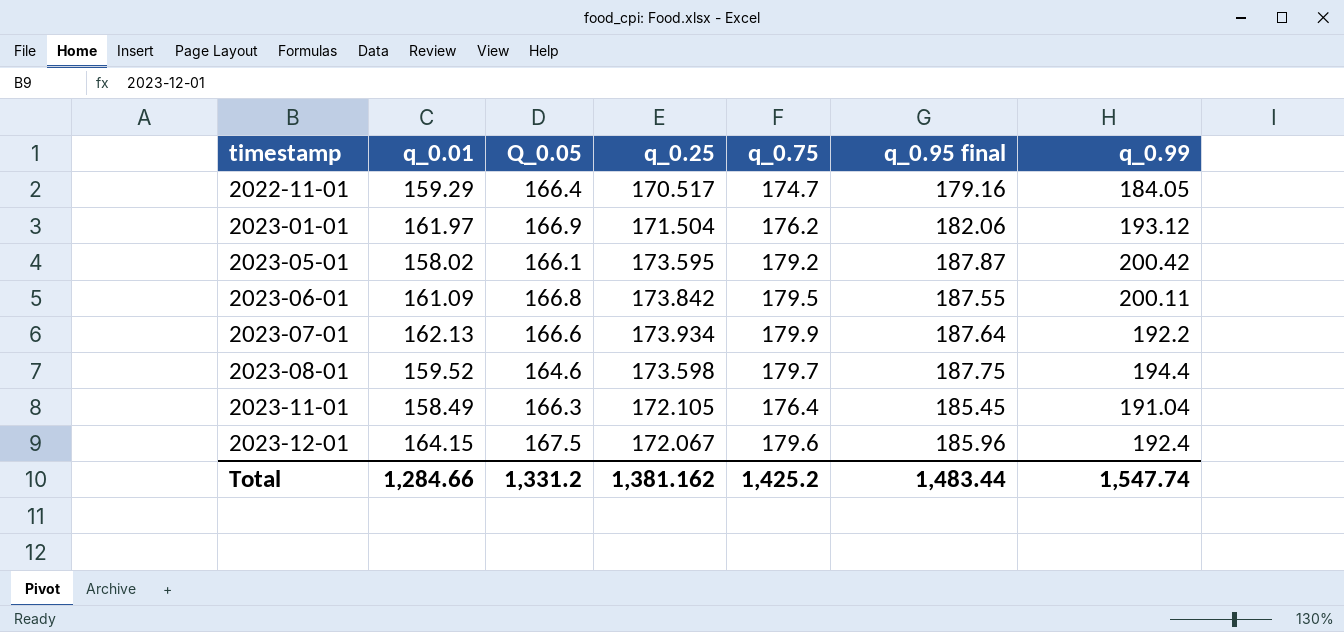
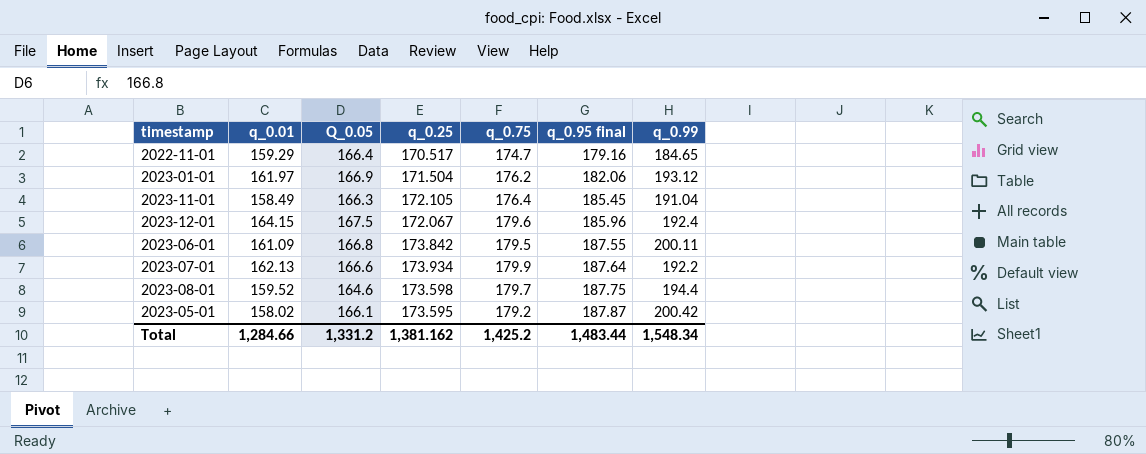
row order: timestamp ascending -> q_0.95 final ascending
2022-11-01 | q_0.99: 184.05 -> 184.65
Total | q_0.99: 1,547.74 -> 1,548.34

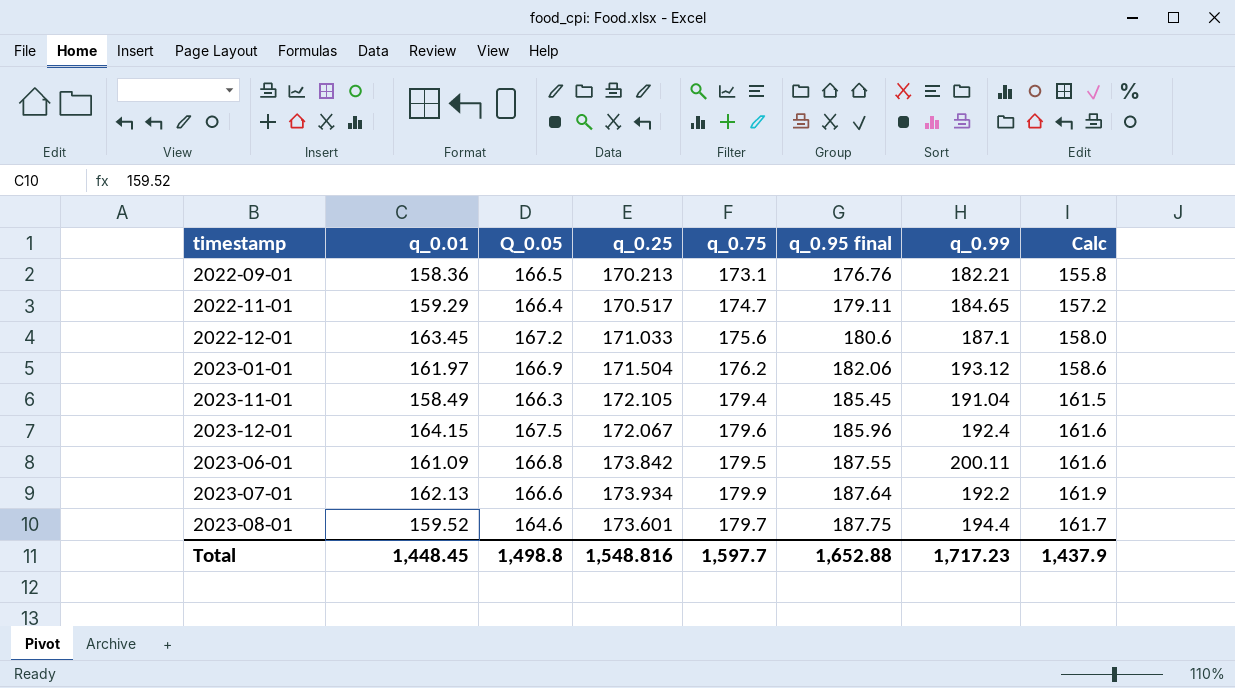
column Calc | formula: none -> [q_0.75] * 0.9
row 2023-05-01: 158.02 | 166.1 | 173.595 | 179.2 | 187.87 | 200.42 -> none
row 2022-09-01: none -> 158.36 | 166.5 | 170.213 | 173.1 | 176.76 | 182.21 | 155.8
2022-11-01 | q_0.95 final: 179.16 -> 179.11
row 2022-12-01: none -> 163.45 | 167.2 | 171.033 | 175.6 | 180.6 | 187.1 | 158.0
2023-11-01 | q_0.75: 176.4 -> 179.4
2023-08-01 | q_0.25: 173.598 -> 173.601
Total | q_0.01: 1,284.66 -> 1,448.45
Total | Q_0.05: 1,331.2 -> 1,498.8
Total | q_0.25: 1,381.162 -> 1,548.816
Total | q_0.75: 1,425.2 -> 1,597.7
Total | q_0.95 final: 1,483.44 -> 1,652.88
Total | q_0.99: 1,548.34 -> 1,717.23

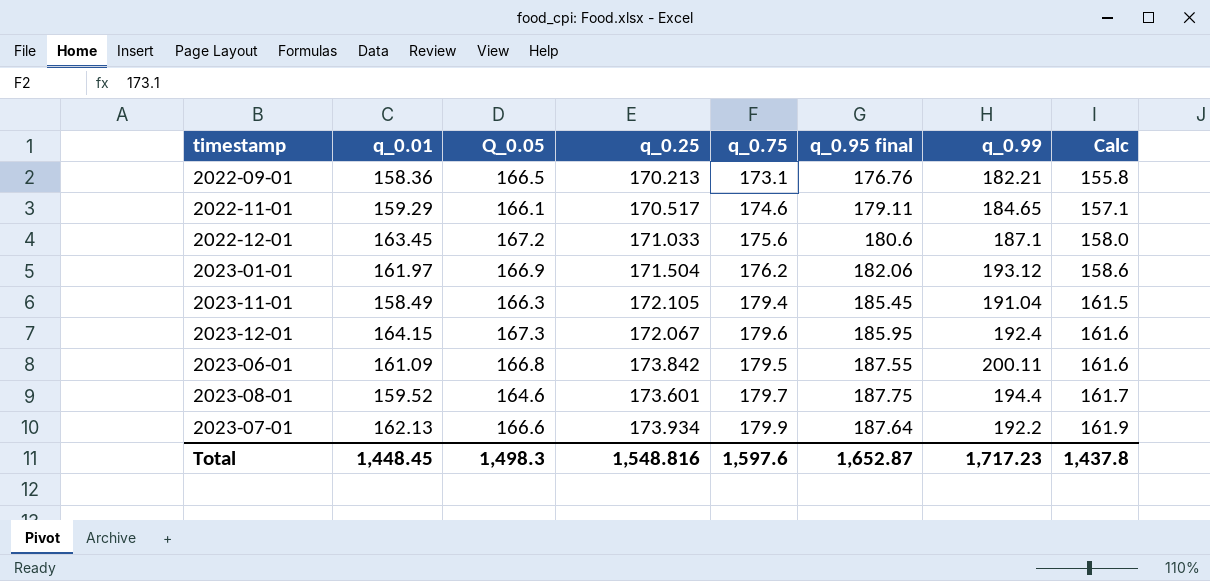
row order: q_0.95 final ascending -> Calc ascending
2022-11-01 | Q_0.05: 166.4 -> 166.1
2022-11-01 | q_0.75: 174.7 -> 174.6
2022-11-01 | Calc: 157.2 -> 157.1
2023-12-01 | Q_0.05: 167.5 -> 167.3
2023-12-01 | q_0.95 final: 185.96 -> 185.95
Total | Q_0.05: 1,498.8 -> 1,498.3
Total | q_0.75: 1,597.7 -> 1,597.6
Total | q_0.95 final: 1,652.88 -> 1,652.87
Total | Calc: 1,437.9 -> 1,437.8

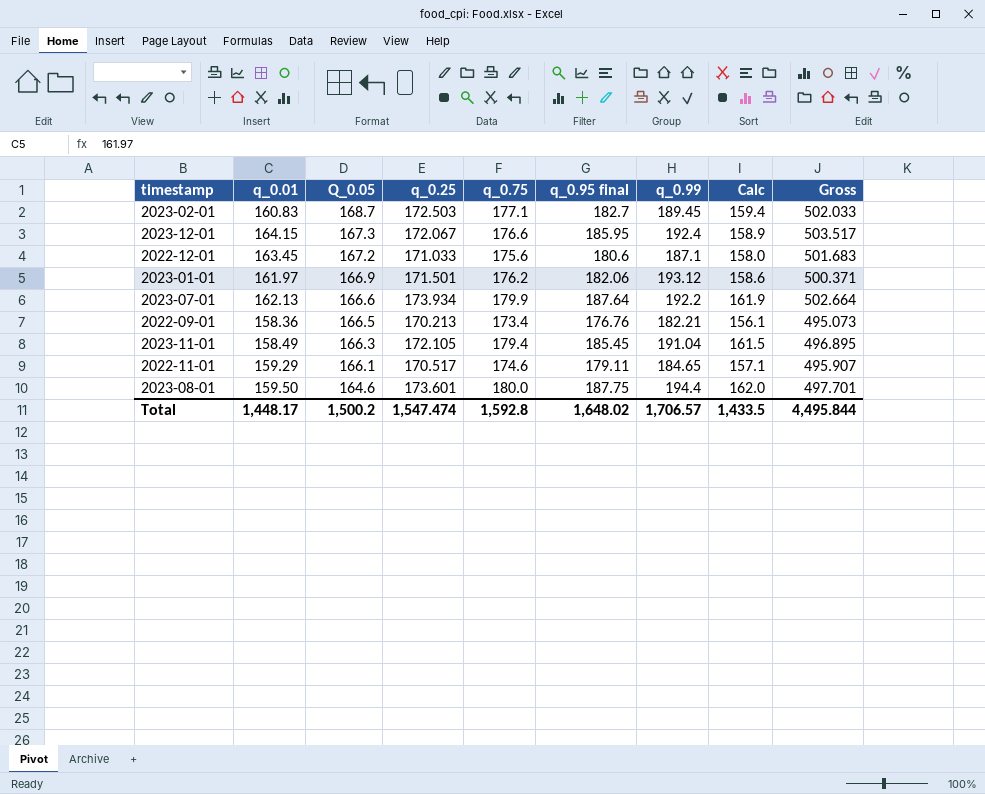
row order: Calc ascending -> Q_0.05 descending
column Gross | formula: none -> [q_0.01] + [Q_0.05] + [q_0.25]
row 2023-06-01: 161.09 | 166.8 | 173.842 | 179.5 | 187.55 | 200.11 | 161.6 -> none
row 2023-02-01: none -> 160.83 | 168.7 | 172.503 | 177.1 | 182.7 | 189.45 | 159.4 | 502.033
2023-12-01 | q_0.75: 179.6 -> 176.6
2023-12-01 | Calc: 161.6 -> 158.9
2023-01-01 | q_0.25: 171.504 -> 171.501
2022-09-01 | q_0.75: 173.1 -> 173.4
2022-09-01 | Calc: 155.8 -> 156.1
2023-08-01 | q_0.01: 159.52 -> 159.50
2023-08-01 | q_0.75: 179.7 -> 180.0
2023-08-01 | Calc: 161.7 -> 162.0
Total | q_0.01: 1,448.45 -> 1,448.17
Total | Q_0.05: 1,498.3 -> 1,500.2
Total | q_0.25: 1,548.816 -> 1,547.474
Total | q_0.75: 1,597.6 -> 1,592.8
Total | q_0.95 final: 1,652.87 -> 1,648.02
Total | q_0.99: 1,717.23 -> 1,706.57
Total | Calc: 1,437.8 -> 1,433.5

